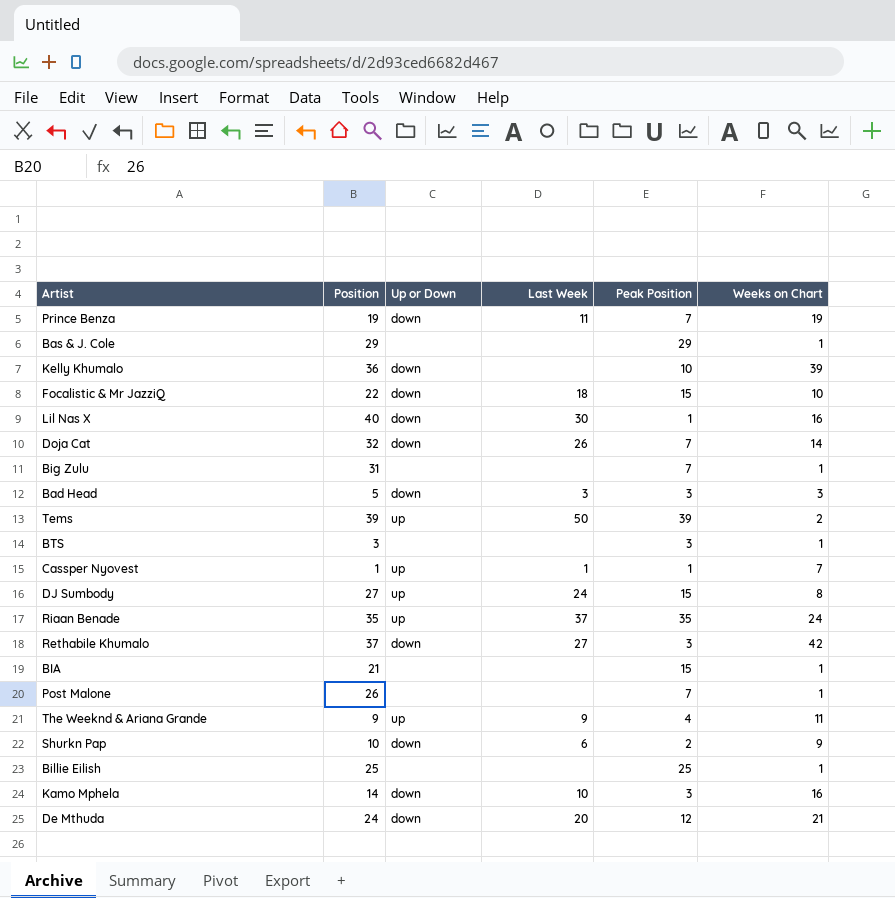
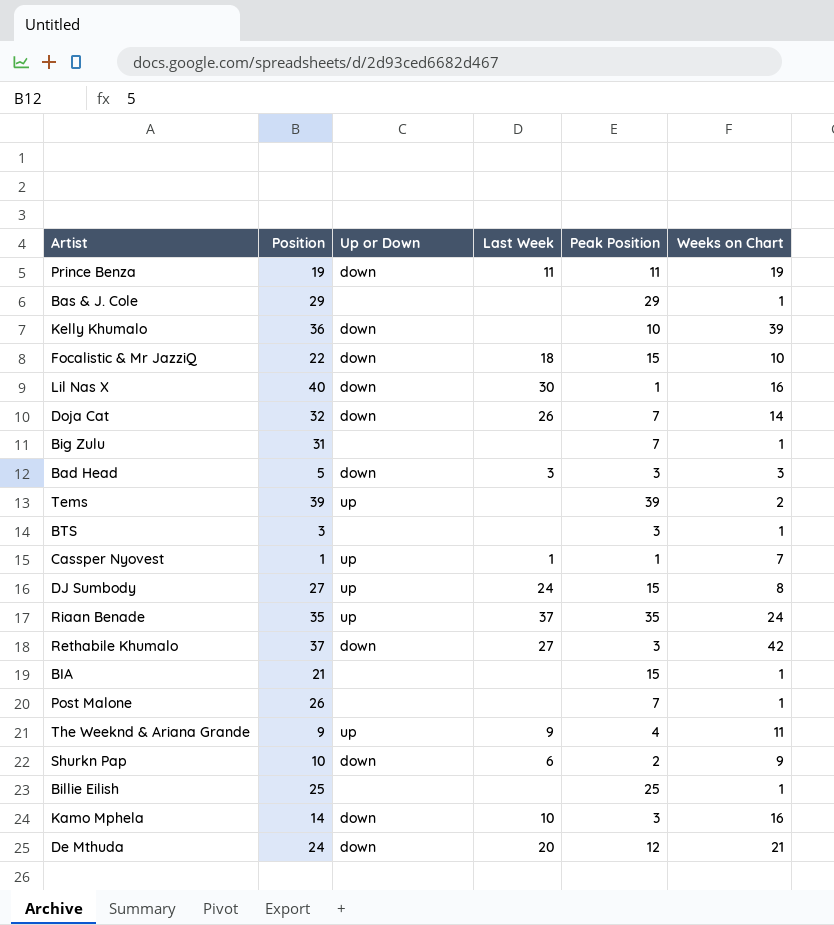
Prince Benza | Peak Position: 7 -> 11
Tems | Last Week: 50 -> none

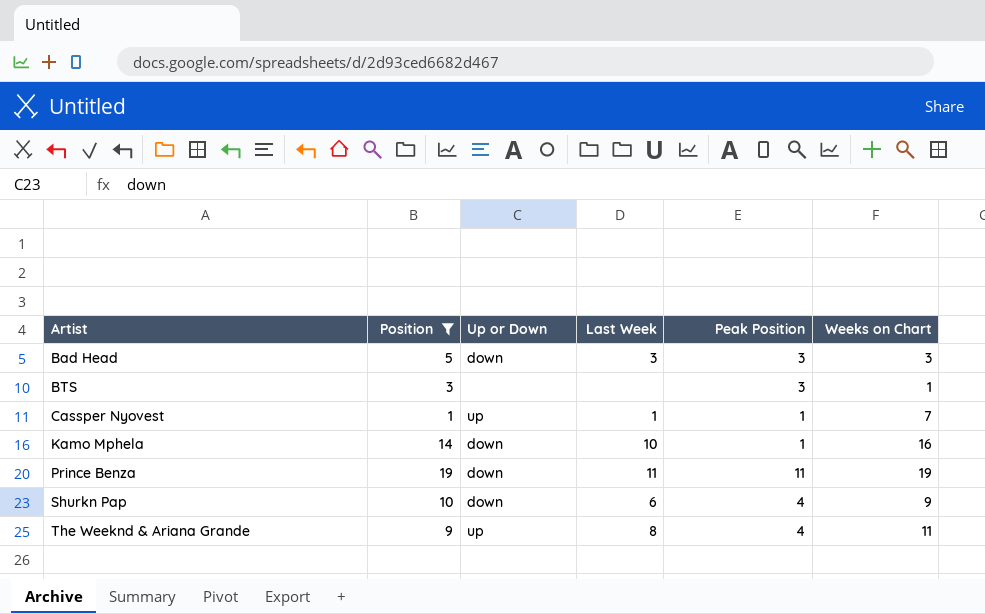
filter: none -> Position <= 19
row order: none -> Artist ascending
Kamo Mphela | Peak Position: 3 -> 1
Shurkn Pap | Peak Position: 2 -> 4
The Weeknd & Ariana Grande | Last Week: 9 -> 8

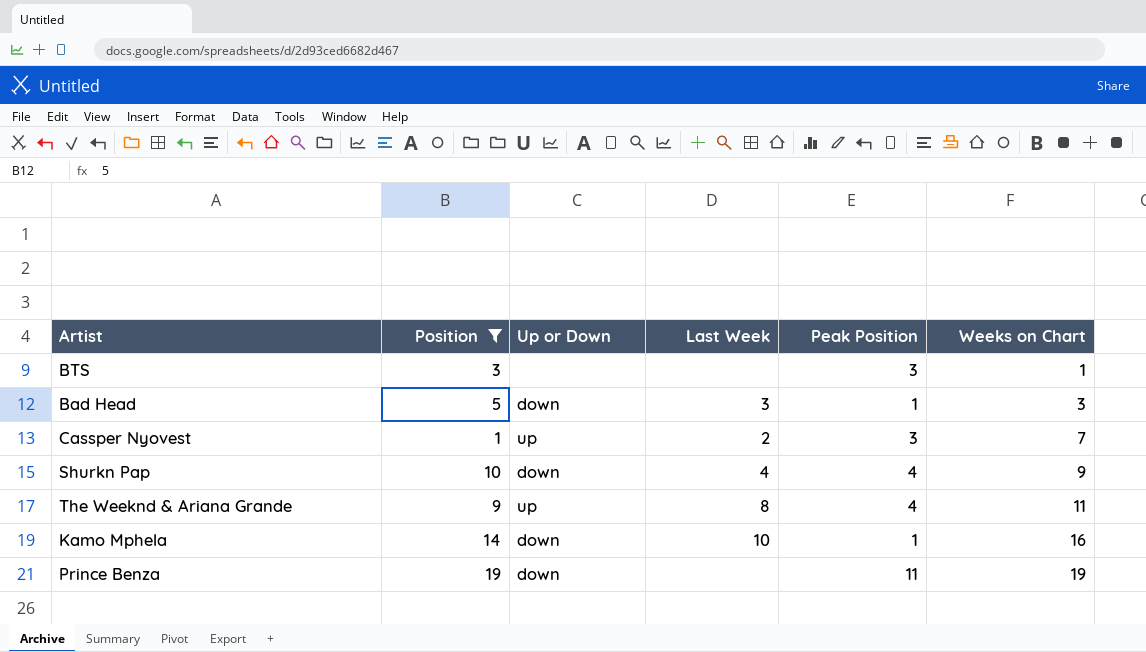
row order: Artist ascending -> Weeks on Chart ascending
Bad Head | Peak Position: 3 -> 1
Cassper Nyovest | Last Week: 1 -> 2
Cassper Nyovest | Peak Position: 1 -> 3
Shurkn Pap | Last Week: 6 -> 4
Prince Benza | Last Week: 11 -> none

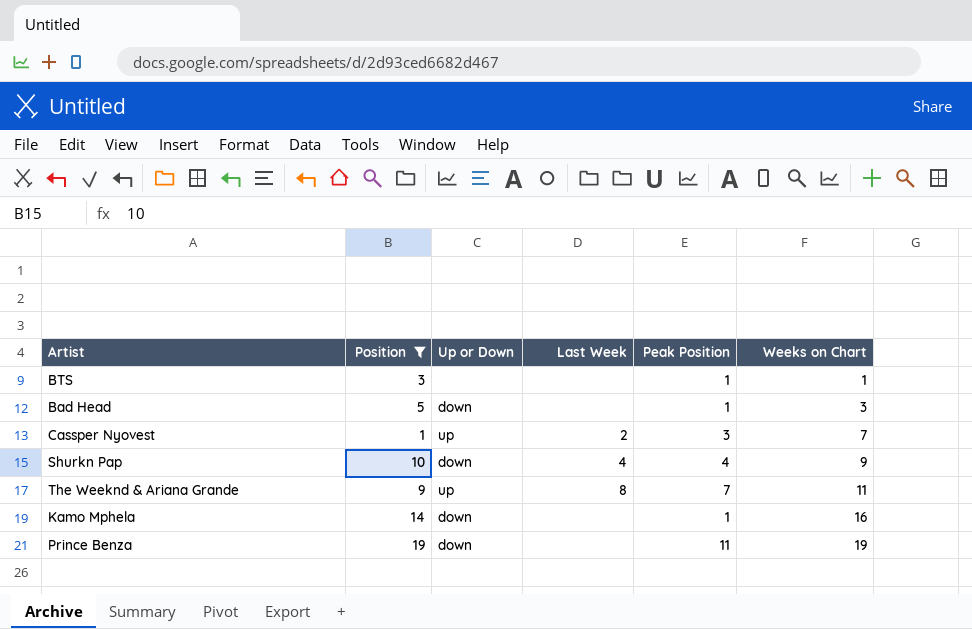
BTS | Peak Position: 3 -> 1
Bad Head | Last Week: 3 -> none
The Weeknd & Ariana Grande | Peak Position: 4 -> 7
Kamo Mphela | Last Week: 10 -> none

